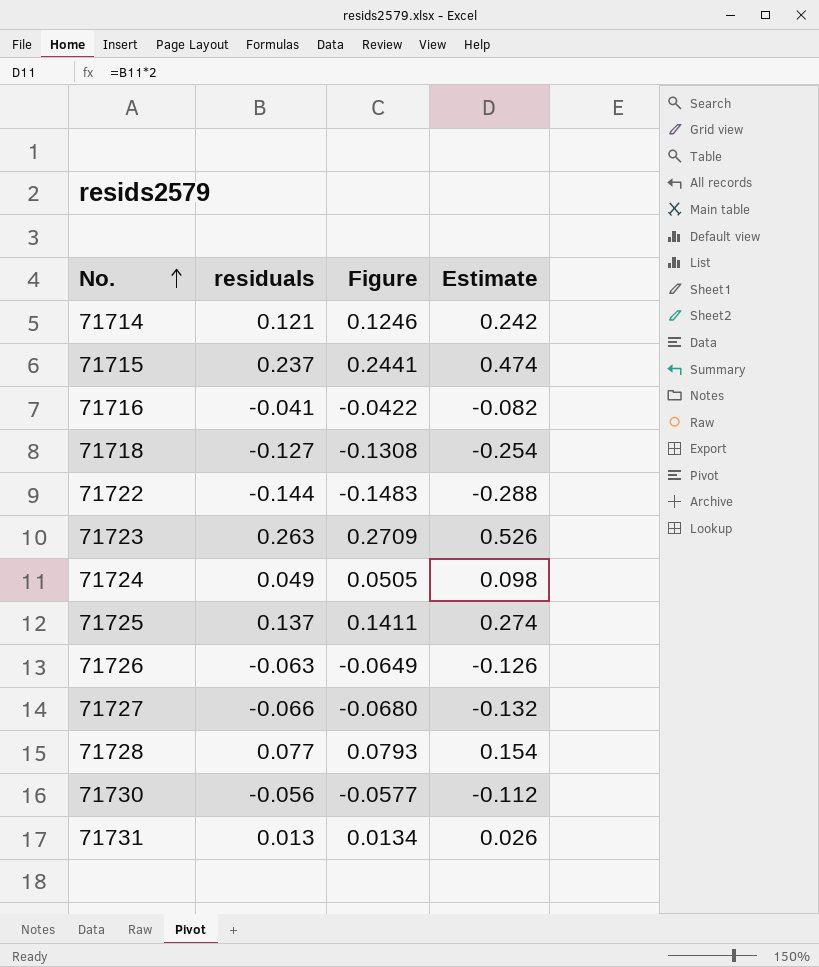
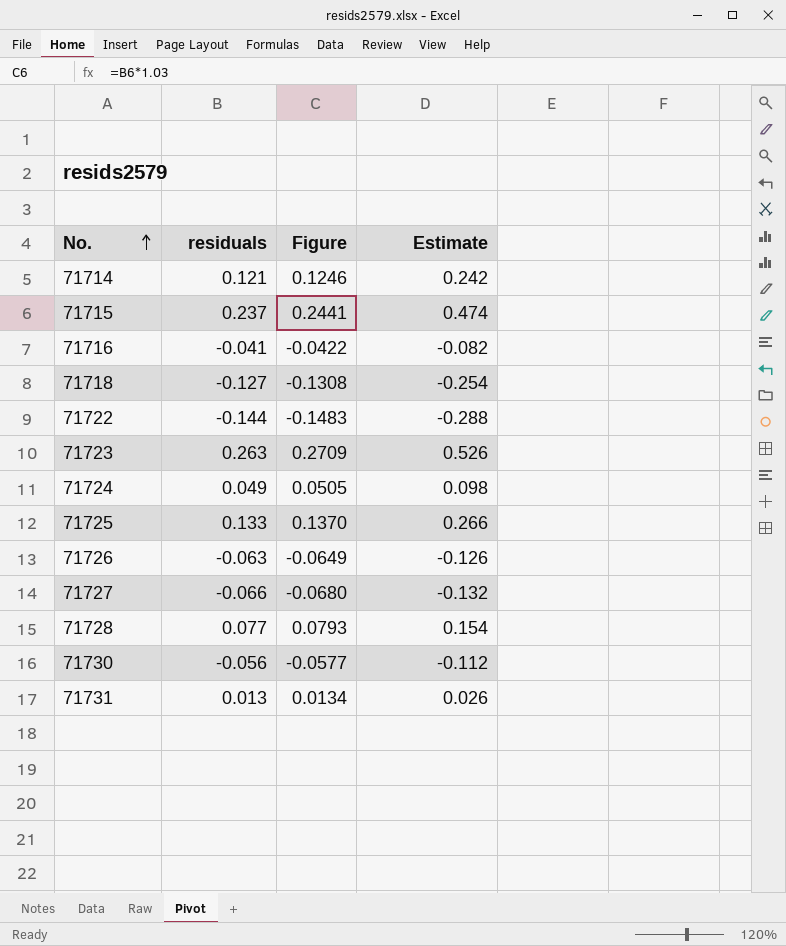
71725 | residuals: 0.137 -> 0.133
71725 | Figure: 0.1411 -> 0.1370
71725 | Estimate: 0.274 -> 0.266

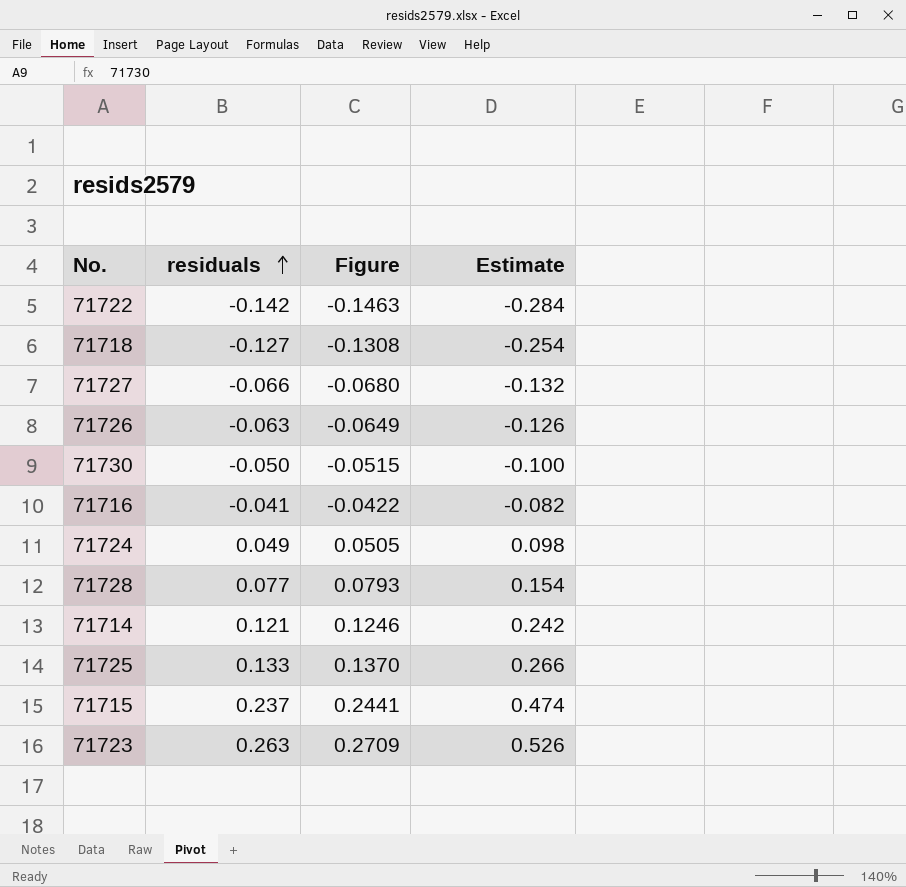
row order: No. ascending -> residuals ascending
row 71731: 0.013 | 0.0134 | 0.026 -> none
71722 | residuals: -0.144 -> -0.142
71722 | Figure: -0.1483 -> -0.1463
71722 | Estimate: -0.288 -> -0.284
71730 | residuals: -0.056 -> -0.050
71730 | Figure: -0.0577 -> -0.0515
71730 | Estimate: -0.112 -> -0.100

